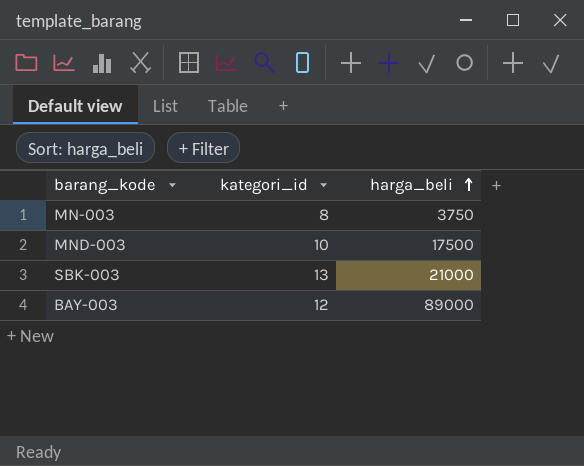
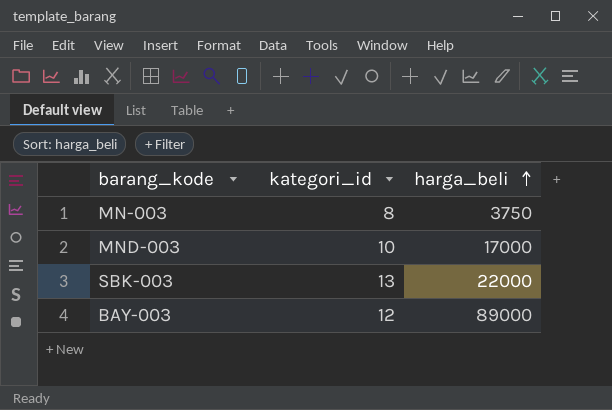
MND-003 | harga_beli: 17500 -> 17000
SBK-003 | harga_beli: 21000 -> 22000

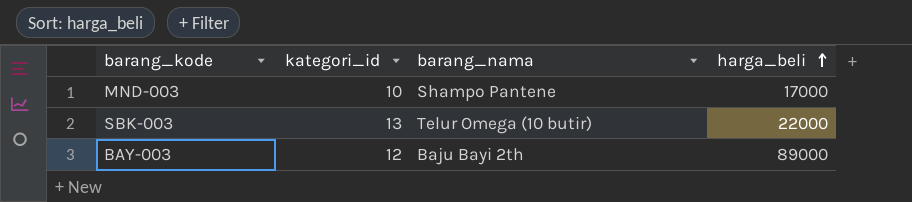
column barang_nama | position: none -> 3
row MN-003: 8 | 3750 -> none

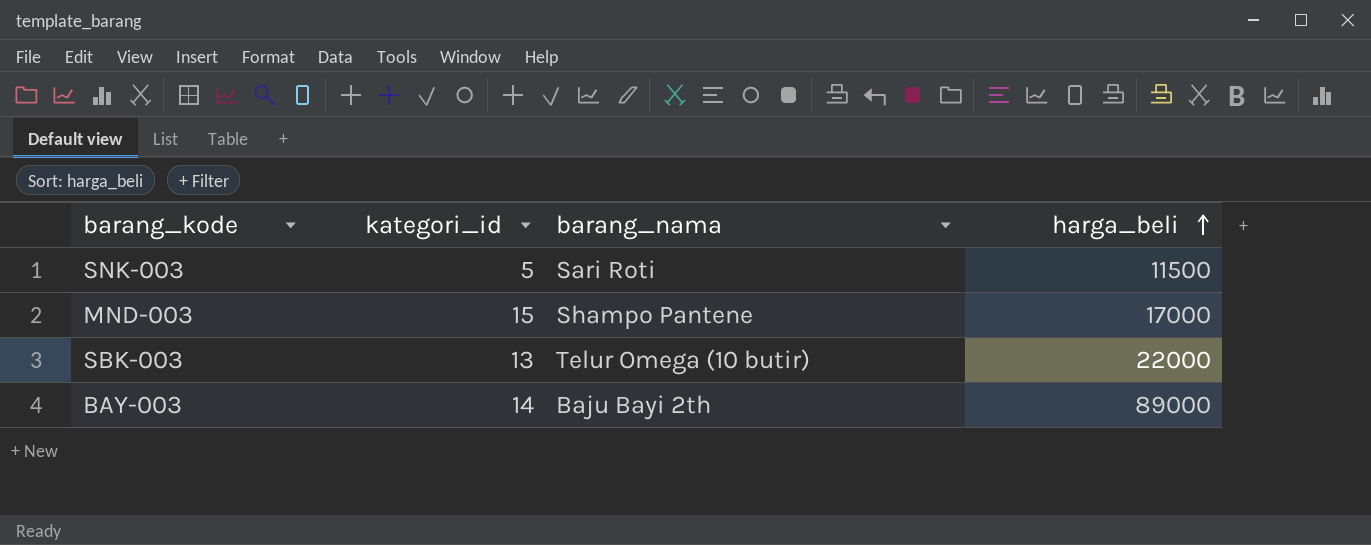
row SNK-003: none -> 5 | Sari Roti | 11500
MND-003 | kategori_id: 10 -> 15
BAY-003 | kategori_id: 12 -> 14

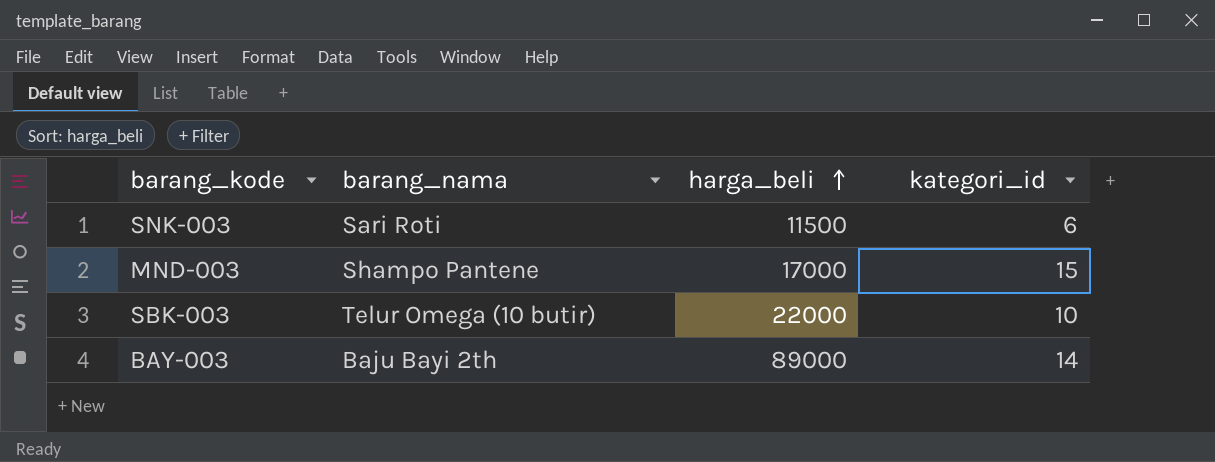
column kategori_id | position: 2 -> 4
SNK-003 | kategori_id: 5 -> 6
SBK-003 | kategori_id: 13 -> 10

